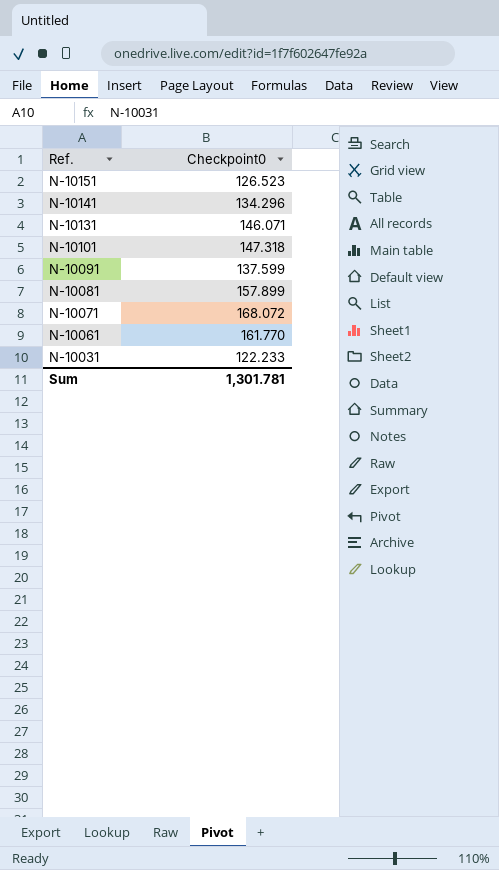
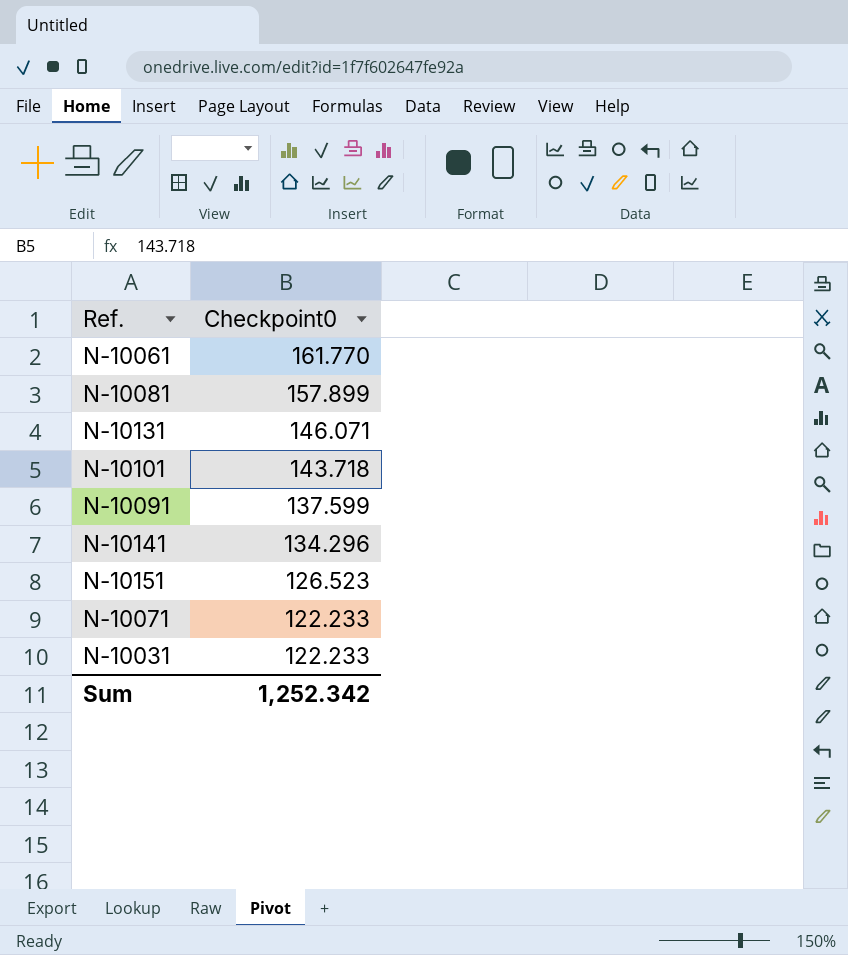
row order: Ref. descending -> Checkpoint0 descending
N-10101 | Checkpoint0: 147.318 -> 143.718
N-10071 | Checkpoint0: 168.072 -> 122.233
Sum | Checkpoint0: 1,301.781 -> 1,252.342

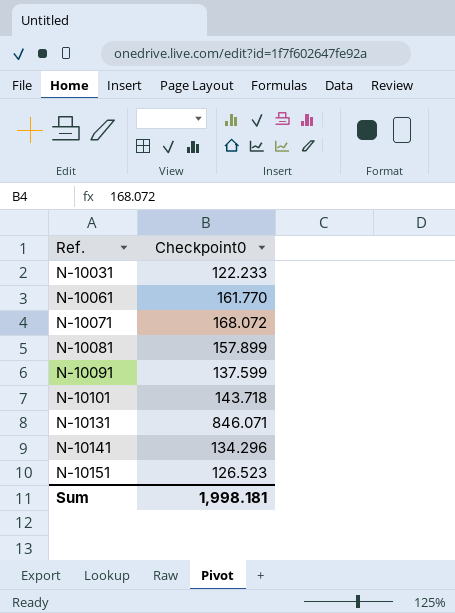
row order: Checkpoint0 descending -> Ref. ascending
N-10071 | Checkpoint0: 122.233 -> 168.072
N-10131 | Checkpoint0: 146.071 -> 846.071
Sum | Checkpoint0: 1,252.342 -> 1,998.181

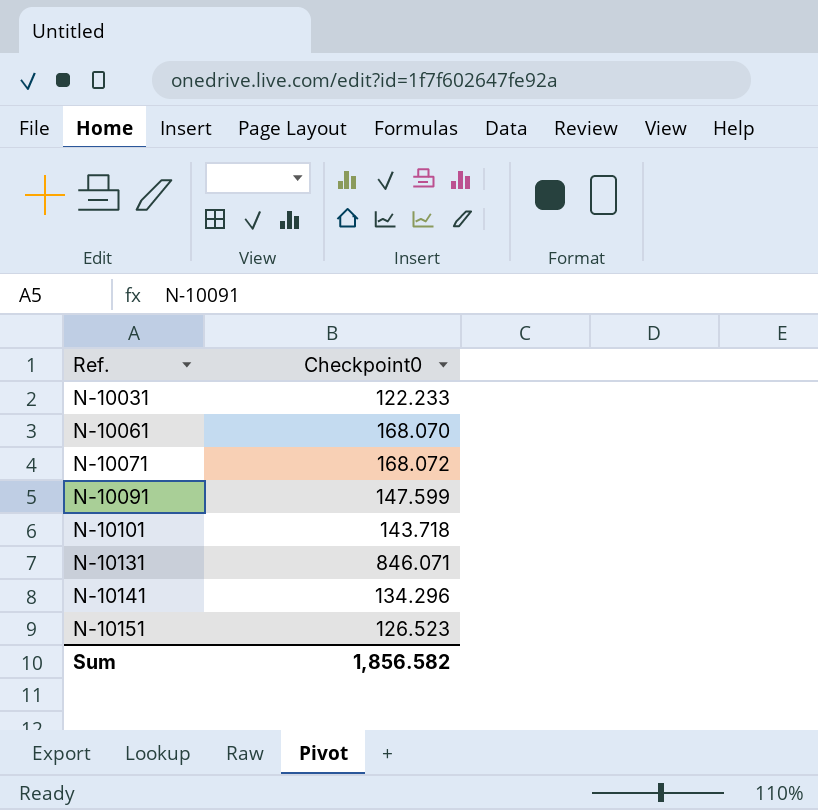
row N-10081: 157.899 -> none
N-10061 | Checkpoint0: 161.770 -> 168.070
N-10091 | Checkpoint0: 137.599 -> 147.599
Sum | Checkpoint0: 1,998.181 -> 1,856.582

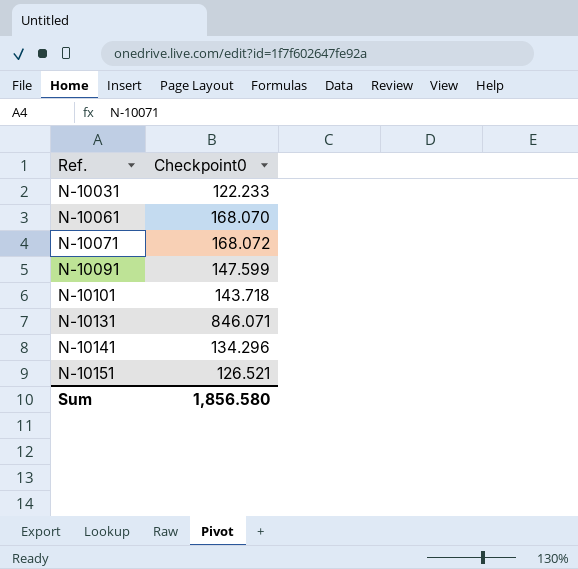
N-10151 | Checkpoint0: 126.523 -> 126.521
Sum | Checkpoint0: 1,856.582 -> 1,856.580

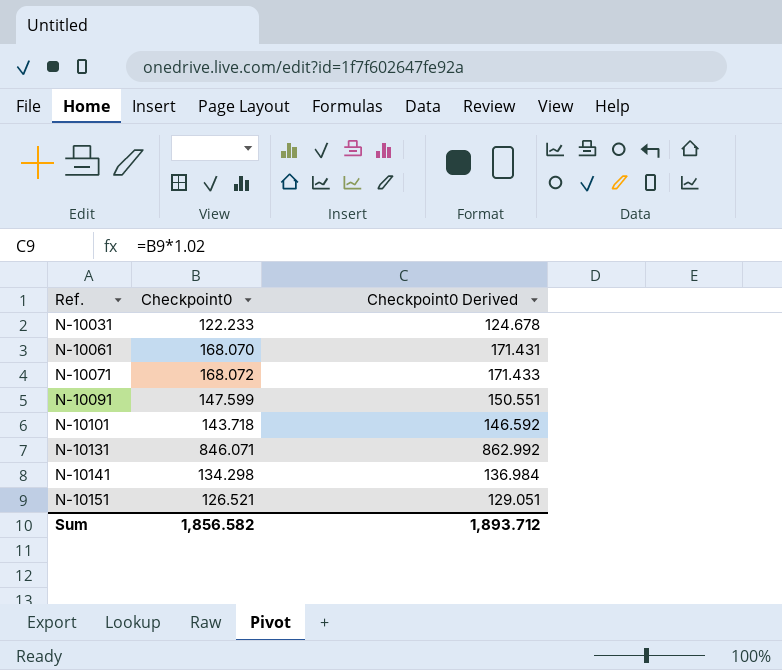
column Checkpoint0 Derived | formula: none -> [Checkpoint0] * 1.02
N-10141 | Checkpoint0: 134.296 -> 134.298
Sum | Checkpoint0: 1,856.580 -> 1,856.582

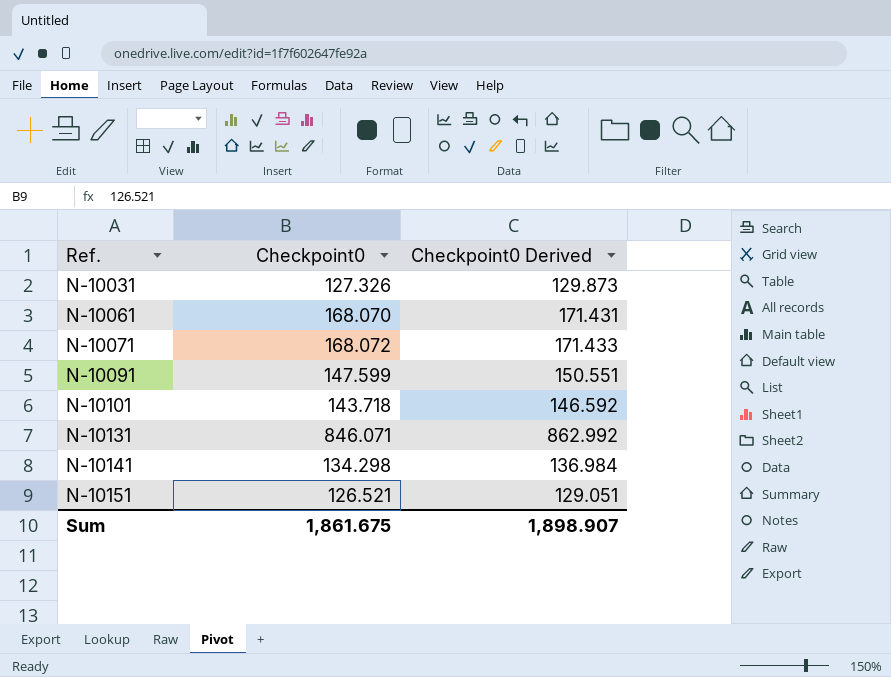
N-10031 | Checkpoint0: 122.233 -> 127.326
N-10031 | Checkpoint0 Derived: 124.678 -> 129.873
Sum | Checkpoint0: 1,856.582 -> 1,861.675
Sum | Checkpoint0 Derived: 1,893.712 -> 1,898.907

